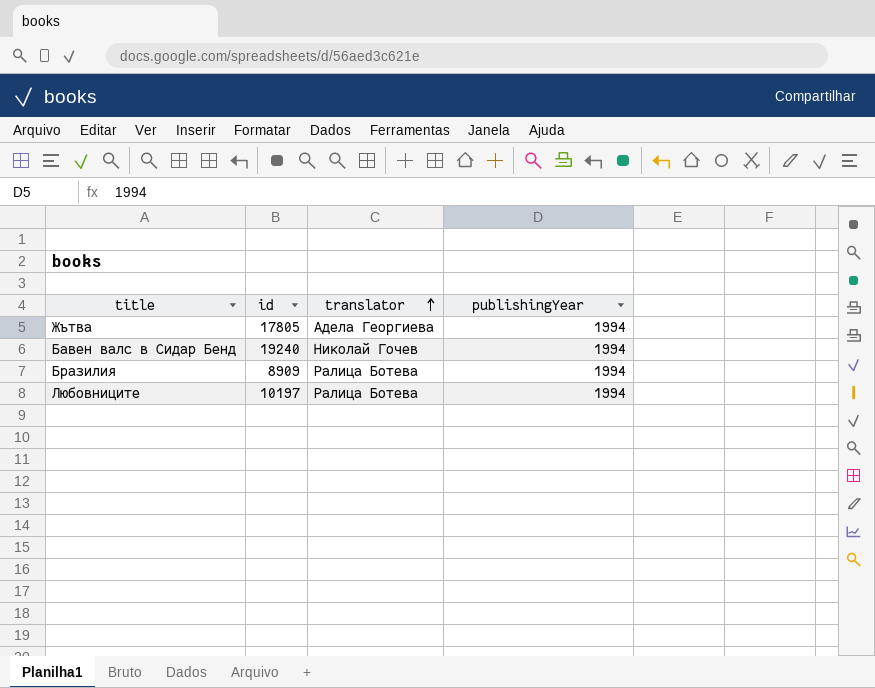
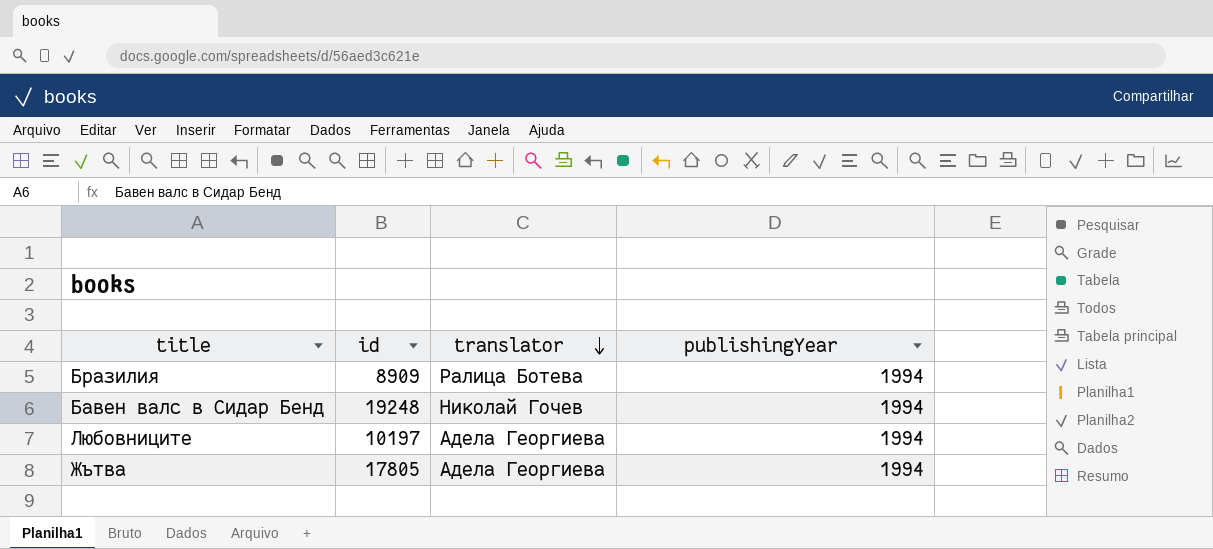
row order: translator ascending -> translator descending
Бавен валс в Сидар Бенд | id: 19240 -> 19248
Любовниците | translator: Ралица Ботева -> Адела Георгиева

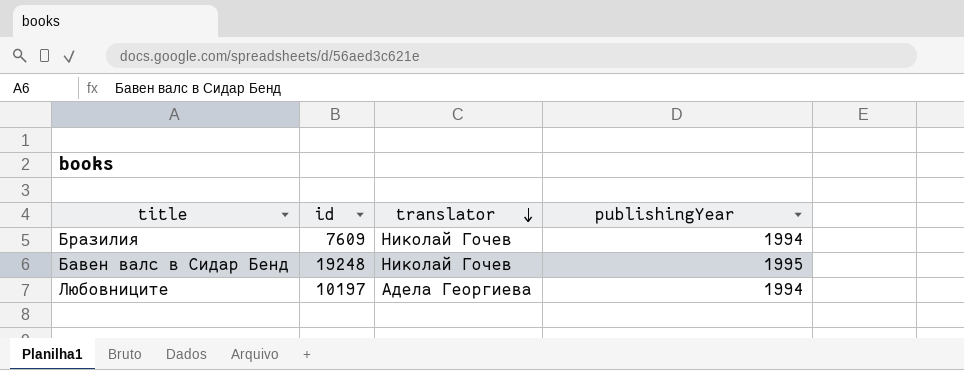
row Жътва: 17805 | Адела Георгиева | 1994 -> none
Бразилия | id: 8909 -> 7609
Бразилия | translator: Ралица Ботева -> Николай Гочев
Бавен валс в Сидар Бенд | publishingYear: 1994 -> 1995

